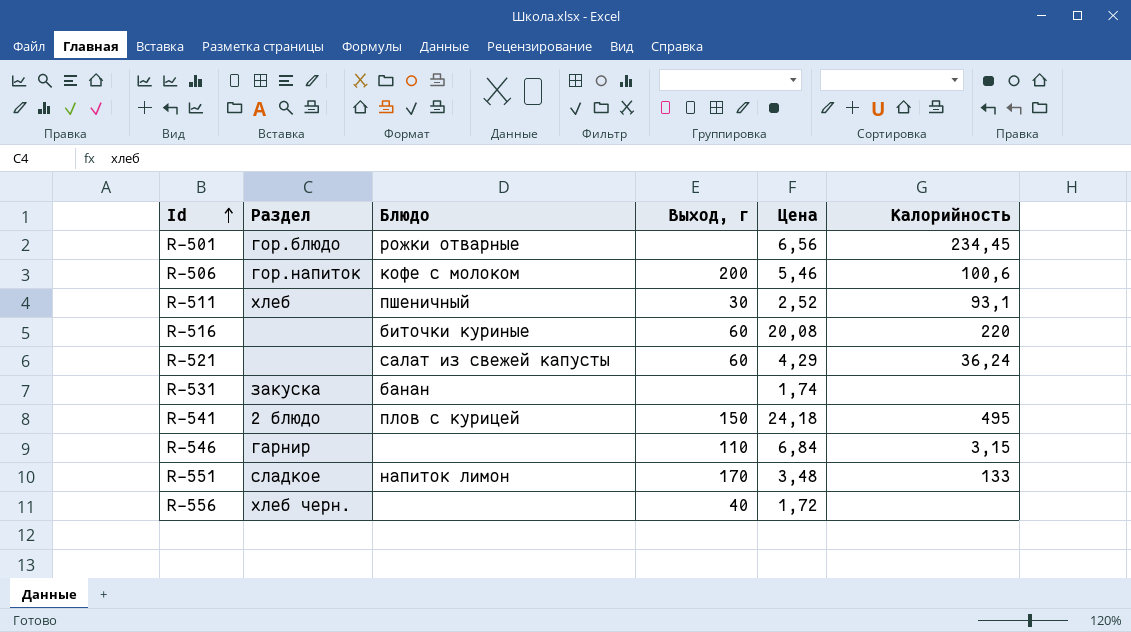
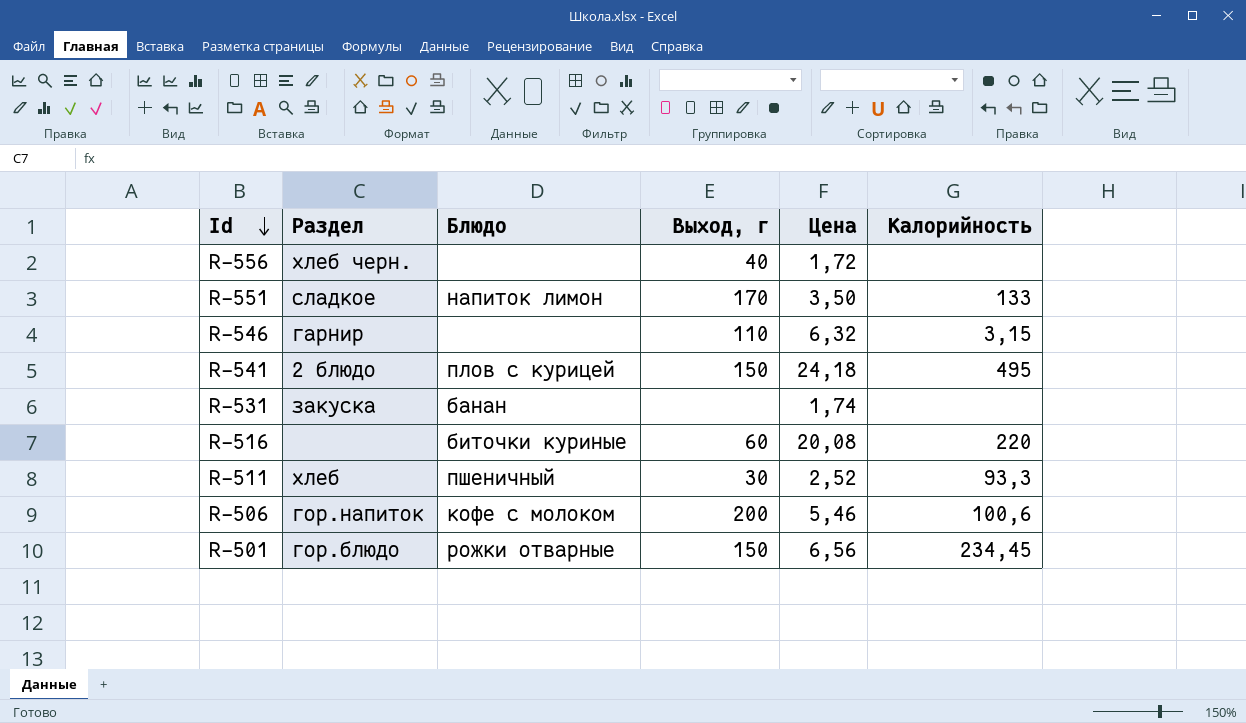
row order: Id ascending -> Id descending
row R-521: none | салат из свежей капусты | 60 | 4,29 | 36,24 -> none
R-551 | Цена: 3,48 -> 3,50
R-546 | Цена: 6,84 -> 6,32
R-511 | Калорийность: 93,1 -> 93,3
R-501 | Выход, г: none -> 150

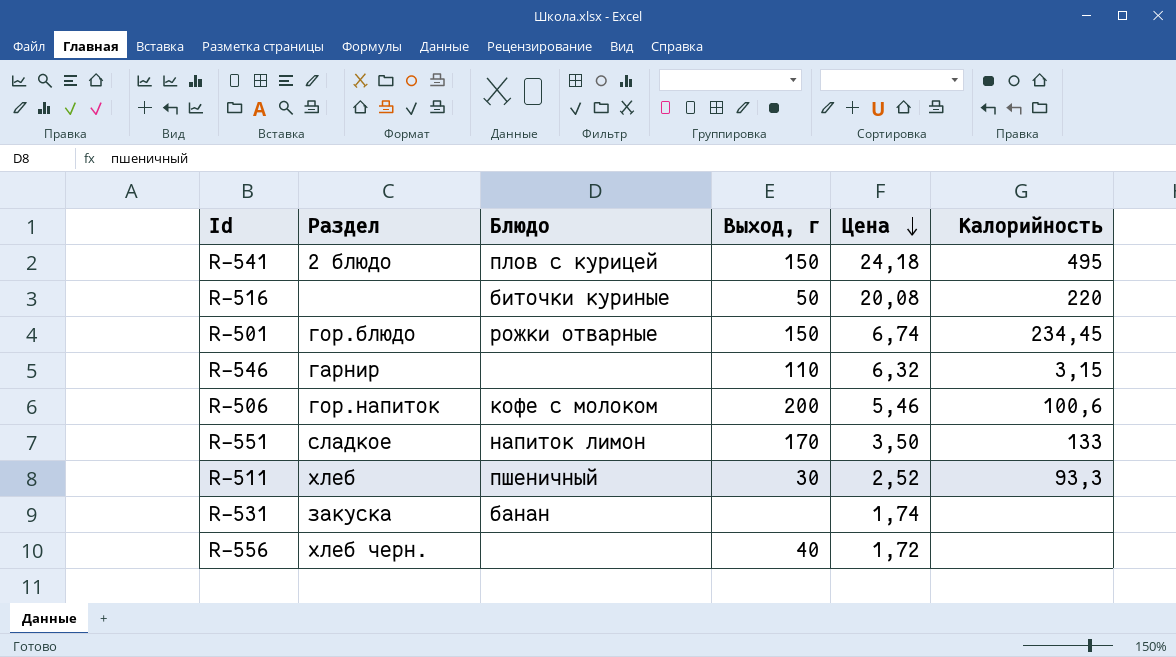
row order: Id descending -> Цена descending
R-516 | Выход, г: 60 -> 50
R-501 | Цена: 6,56 -> 6,74

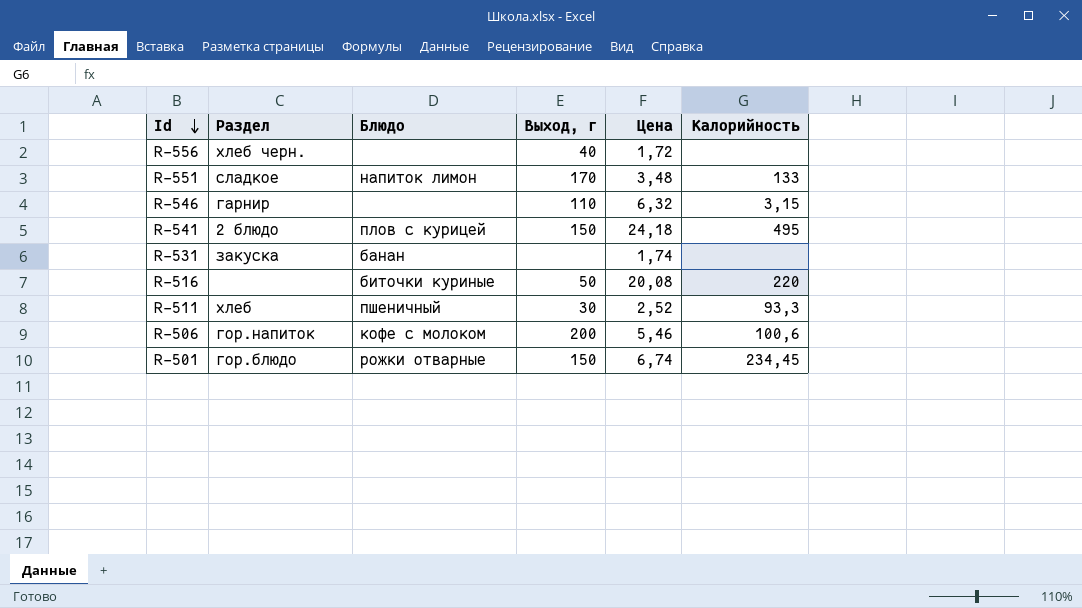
row order: Цена descending -> Id descending
R-551 | Цена: 3,50 -> 3,48

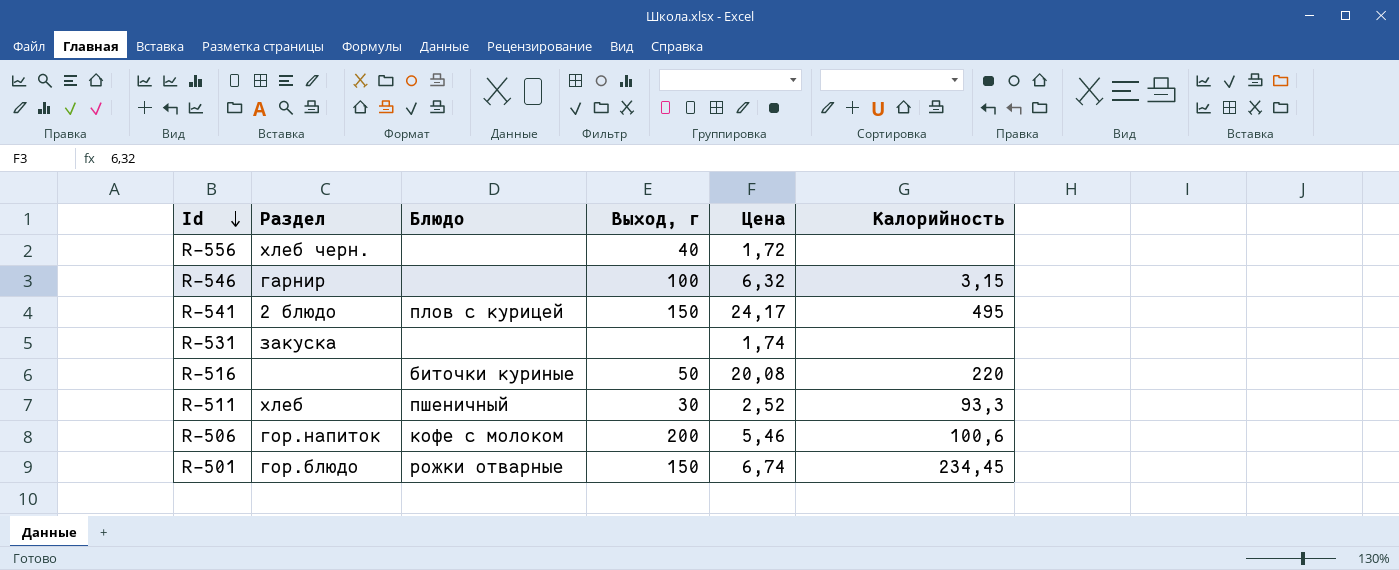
row R-551: сладкое | напиток лимон | 170 | 3,48 | 133 -> none
R-546 | Выход, г: 110 -> 100
R-541 | Цена: 24,18 -> 24,17
R-531 | Блюдо: банан -> none

